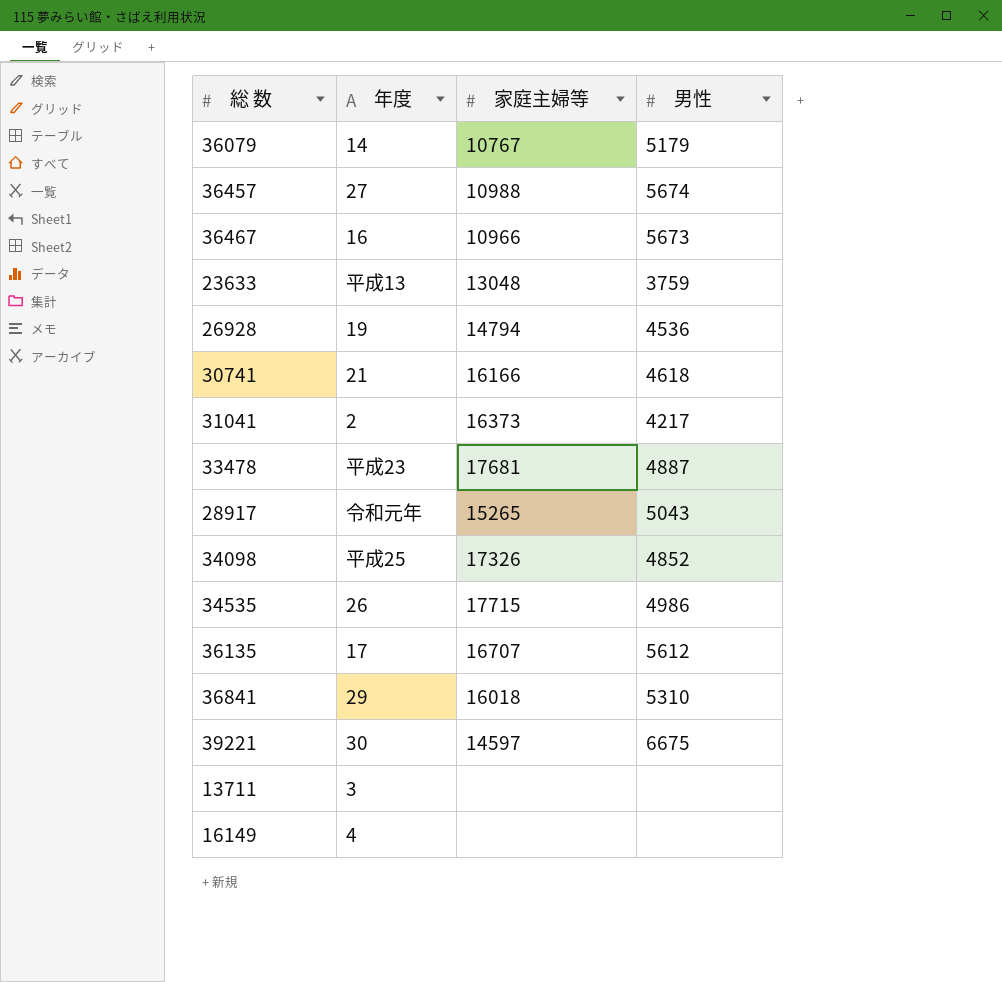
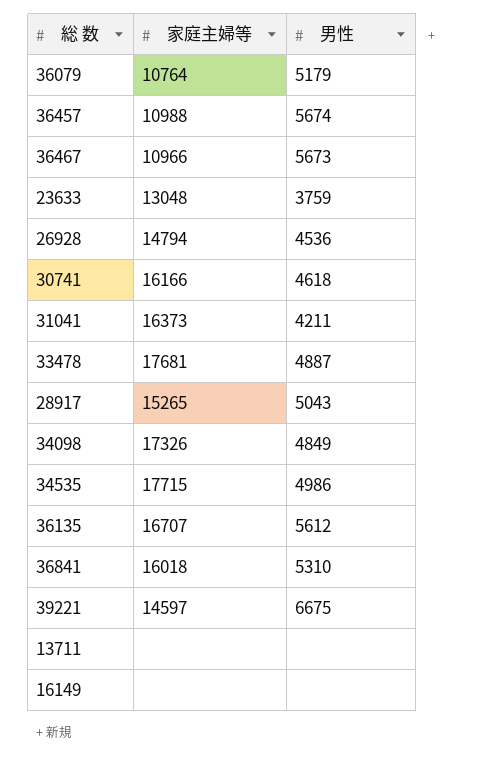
column 年度 | position: 2 -> none
36079 | 家庭主婦等: 10767 -> 10764
31041 | 男性: 4217 -> 4211
34098 | 男性: 4852 -> 4849

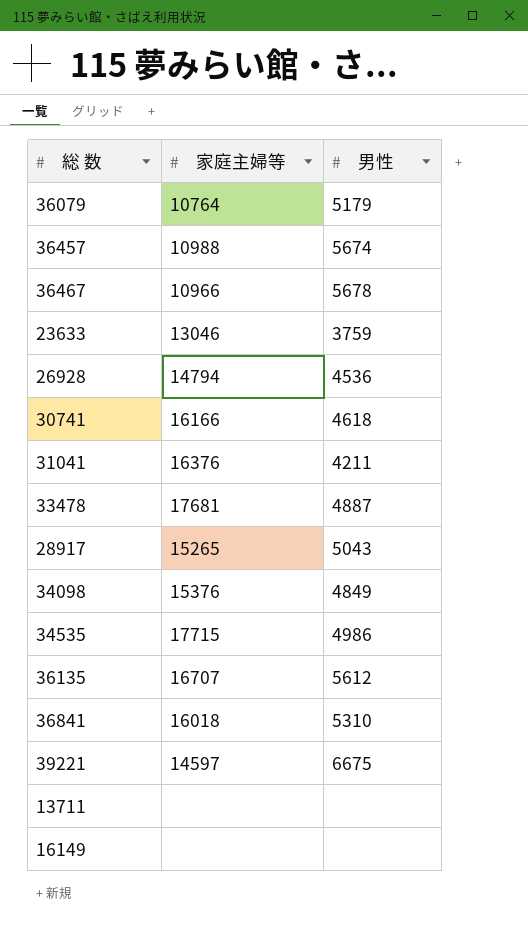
36467 | 男性: 5673 -> 5678
23633 | 家庭主婦等: 13048 -> 13046
31041 | 家庭主婦等: 16373 -> 16376
34098 | 家庭主婦等: 17326 -> 15376

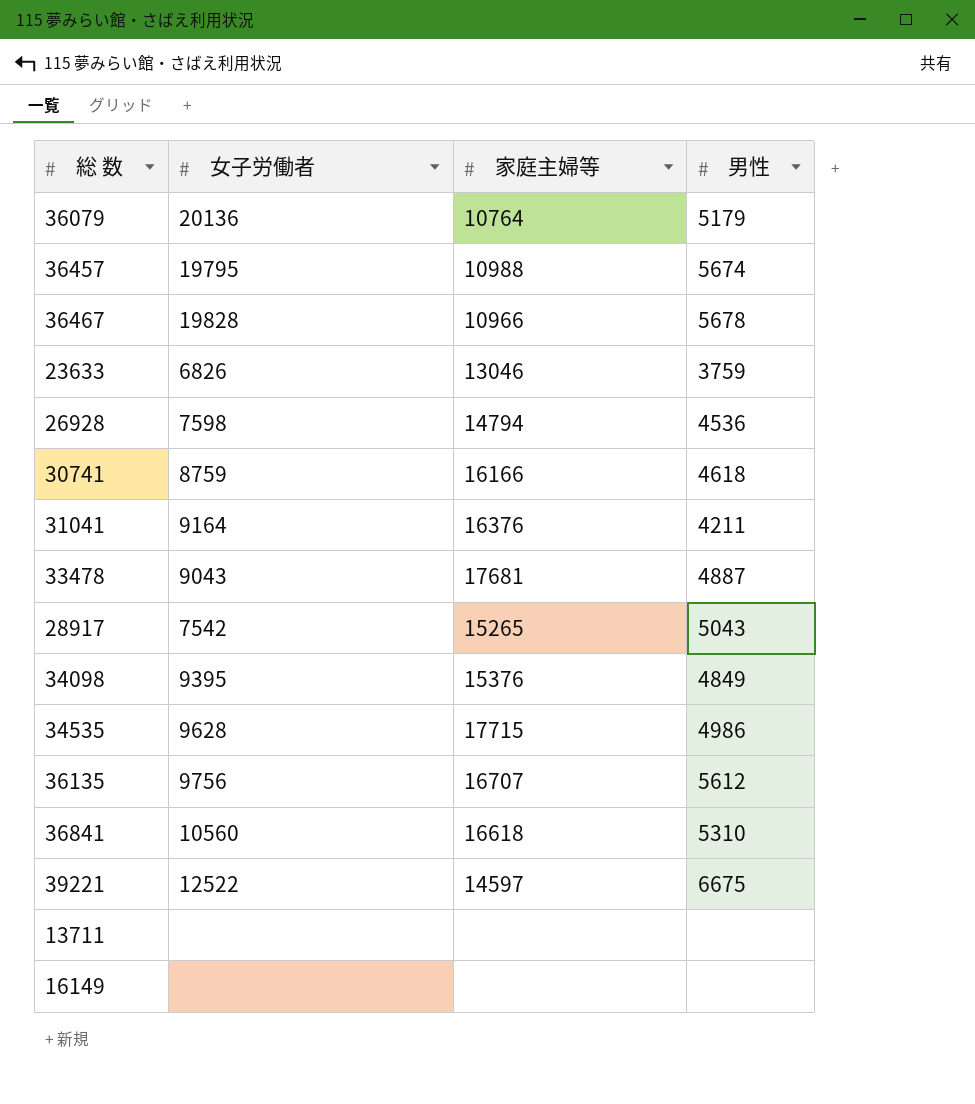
column 女子労働者 | position: none -> 2
36841 | 家庭主婦等: 16018 -> 16618

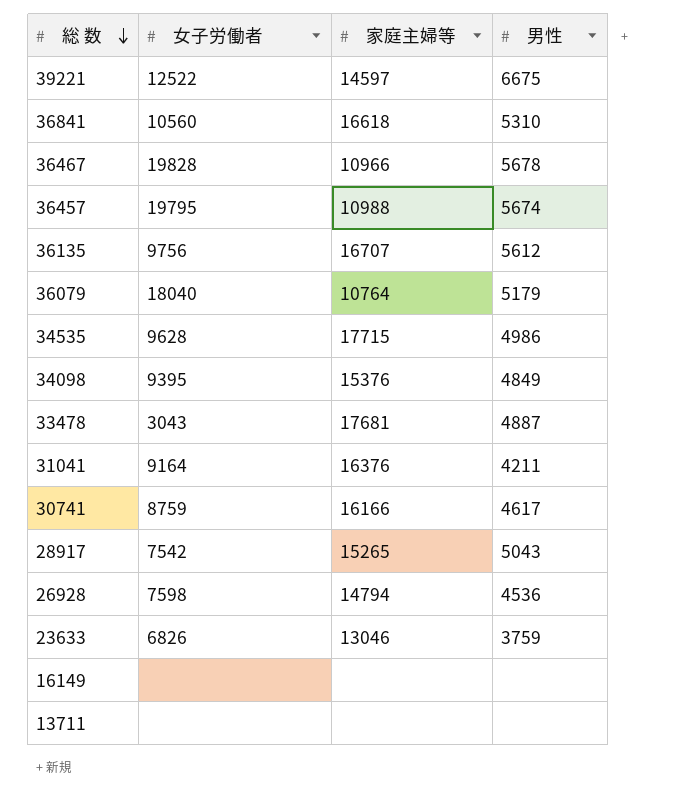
row order: none -> 総 数 descending
36079 | 女子労働者: 20136 -> 18040
33478 | 女子労働者: 9043 -> 3043
30741 | 男性: 4618 -> 4617

